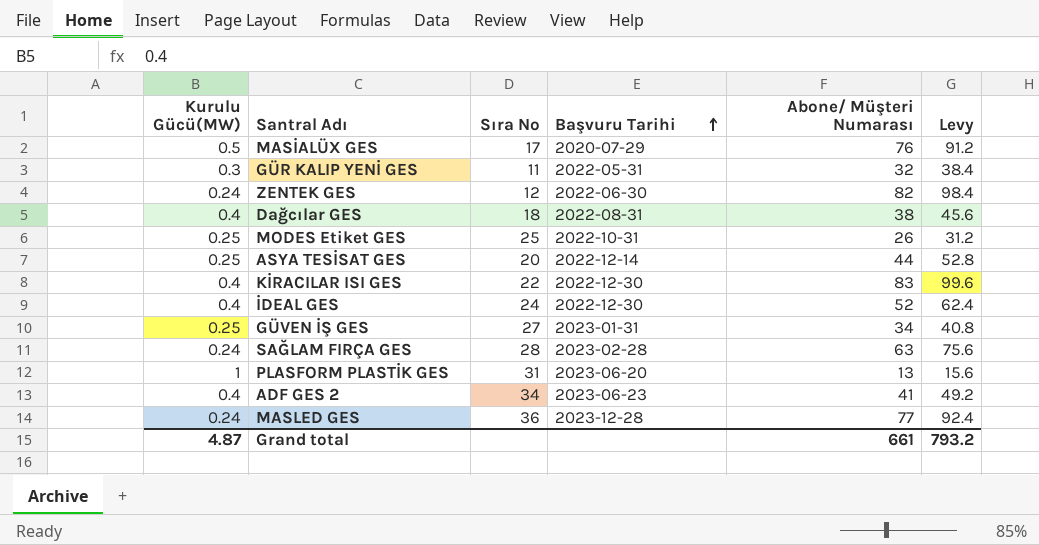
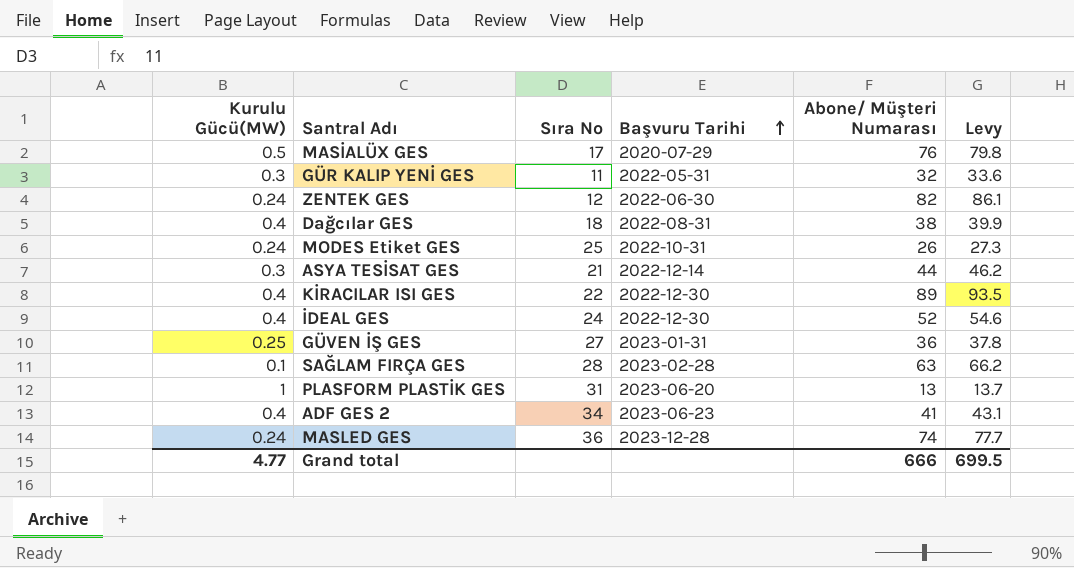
column Levy | formula: [Abone/ Müşteri Numarası] * 1.2 -> [Abone/ Müşteri Numarası] * 1.05
MODES Etiket GES | Kurulu Gücü(MW): 0.25 -> 0.24
ASYA TESİSAT GES | Kurulu Gücü(MW): 0.25 -> 0.3
ASYA TESİSAT GES | Sıra No: 20 -> 21
KİRACILAR ISI GES | Abone/ Müşteri Numarası: 83 -> 89
GÜVEN İŞ GES | Abone/ Müşteri Numarası: 34 -> 36
SAĞLAM FIRÇA GES | Kurulu Gücü(MW): 0.24 -> 0.1
MASLED GES | Abone/ Müşteri Numarası: 77 -> 74
Grand total | Kurulu Gücü(MW): 4.87 -> 4.77
Grand total | Abone/ Müşteri Numarası: 661 -> 666
Grand total | Levy: 793.2 -> 699.5

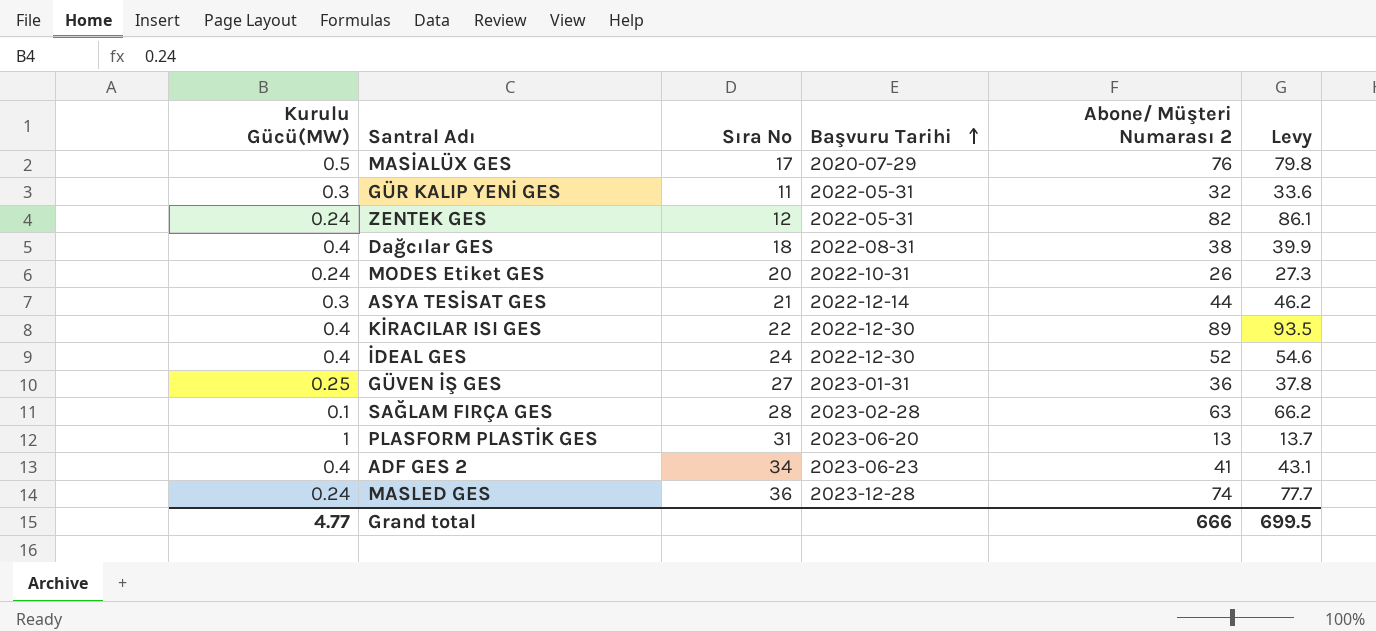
column name: Abone/ Müşteri Numarası -> Abone/ Müşteri Numarası 2
ZENTEK GES | Başvuru Tarihi: 2022-06-30 -> 2022-05-31
MODES Etiket GES | Sıra No: 25 -> 20

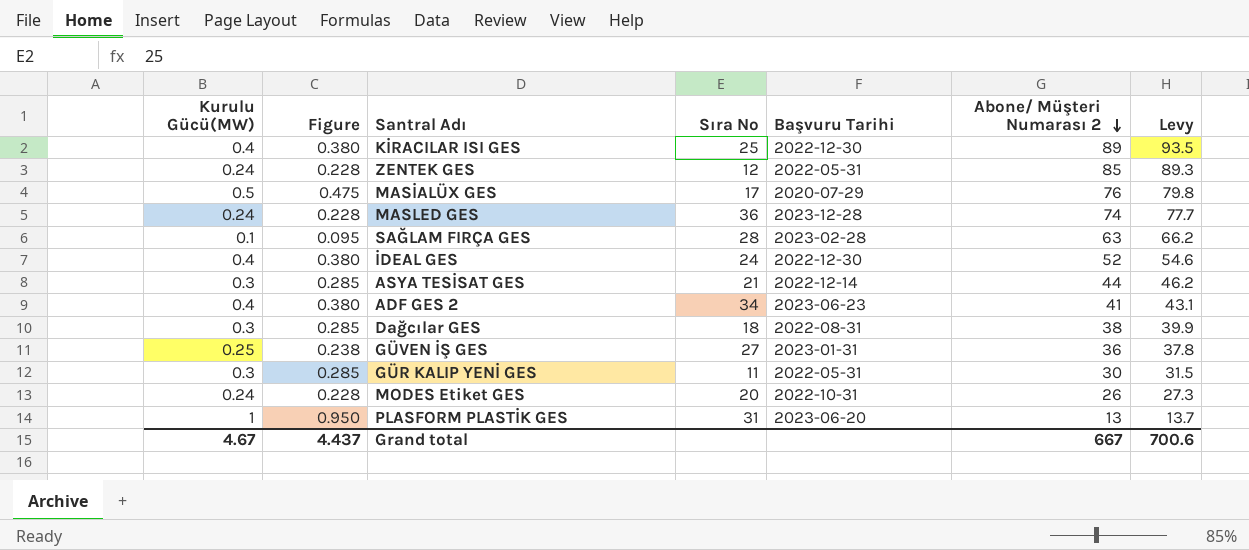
row order: Başvuru Tarihi ascending -> Abone/ Müşteri Numarası 2 descending
column Figure | formula: none -> [Kurulu Gücü(MW)] * 0.95
KİRACILAR ISI GES | Sıra No: 22 -> 25
ZENTEK GES | Abone/ Müşteri Numarası 2: 82 -> 85
ZENTEK GES | Levy: 86.1 -> 89.3
Dağcılar GES | Kurulu Gücü(MW): 0.4 -> 0.3
GÜR KALIP YENİ GES | Abone/ Müşteri Numarası 2: 32 -> 30
GÜR KALIP YENİ GES | Levy: 33.6 -> 31.5
Grand total | Kurulu Gücü(MW): 4.77 -> 4.67
Grand total | Abone/ Müşteri Numarası 2: 666 -> 667
Grand total | Levy: 699.5 -> 700.6

